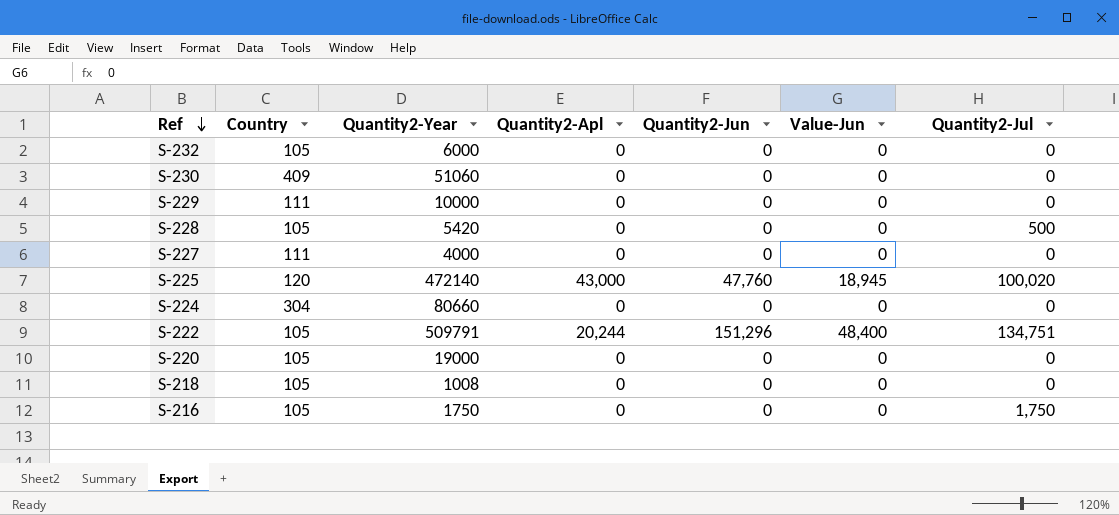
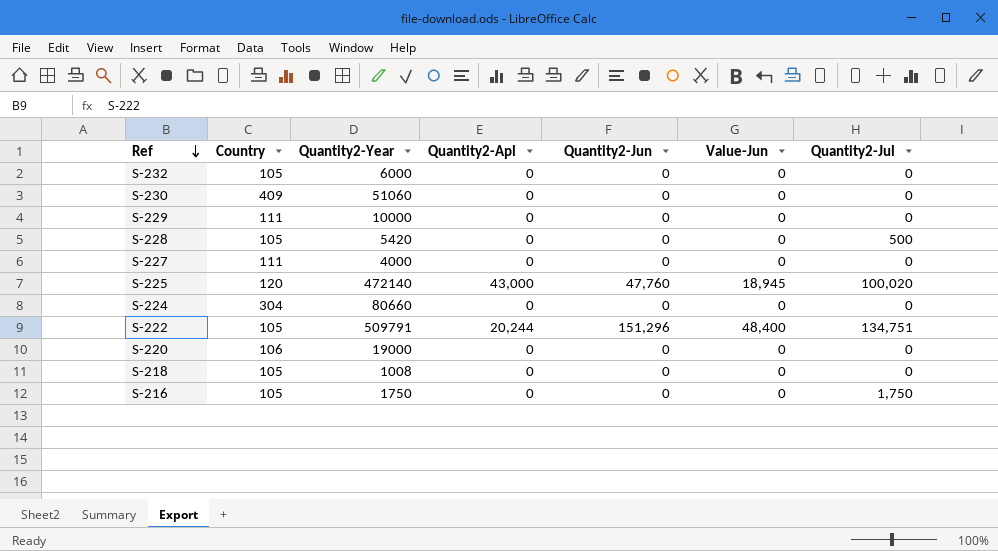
S-220 | Country: 105 -> 106

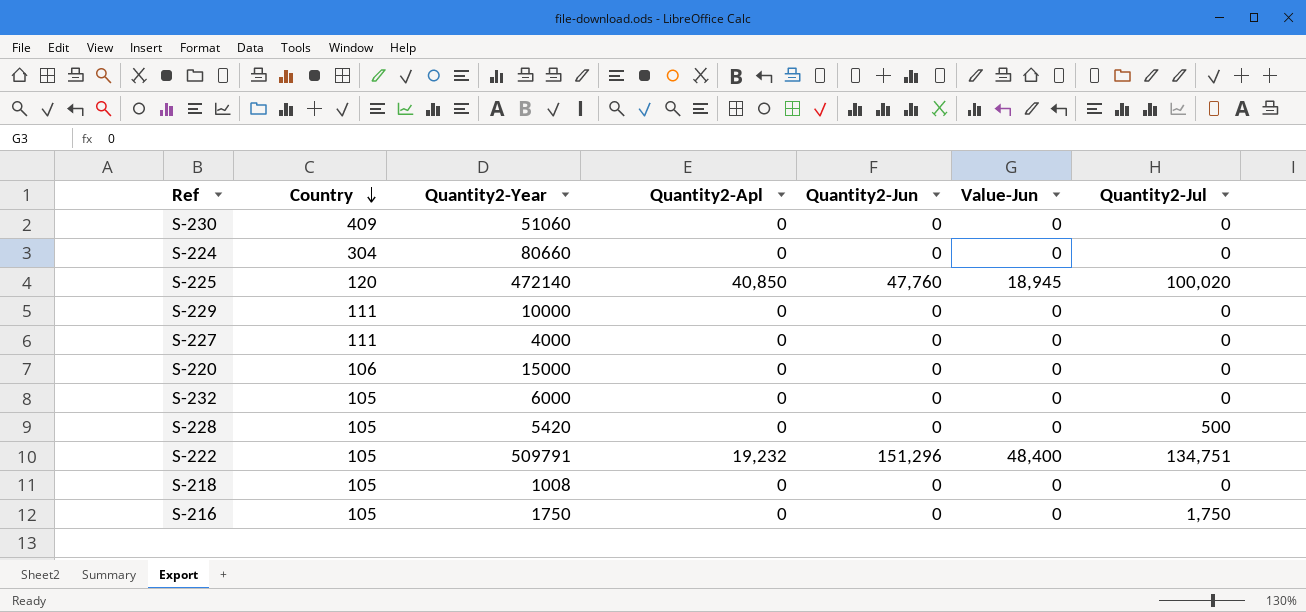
row order: Ref descending -> Country descending
S-225 | Quantity2-Apl: 43,000 -> 40,850
S-220 | Quantity2-Year: 19000 -> 15000
S-222 | Quantity2-Apl: 20,244 -> 19,232

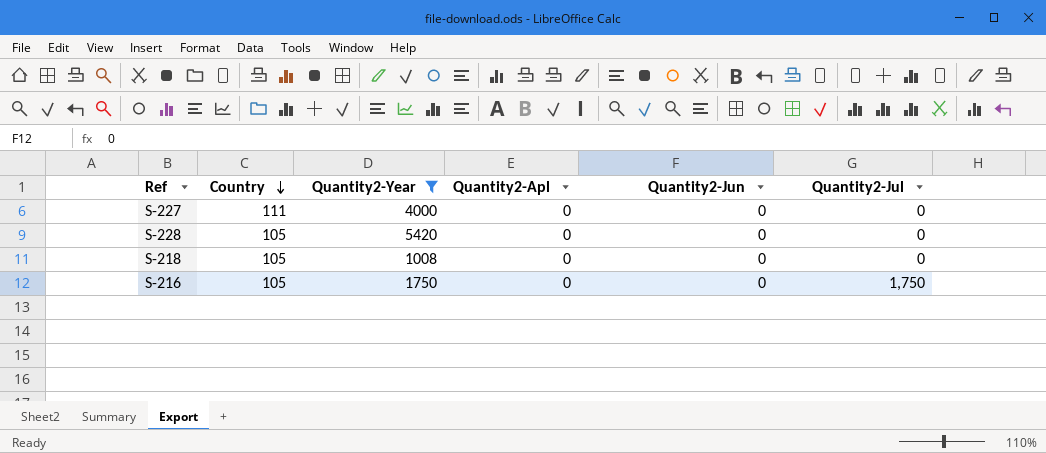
filter: none -> Quantity2-Year <= 5420
column Value-Jun | position: 6 -> none
S-228 | Quantity2-Jul: 500 -> 0

